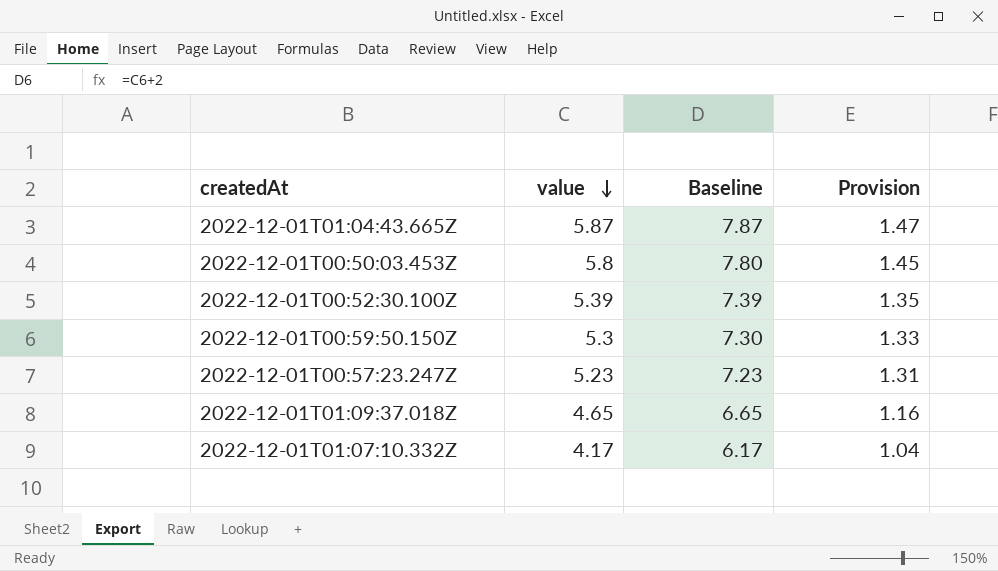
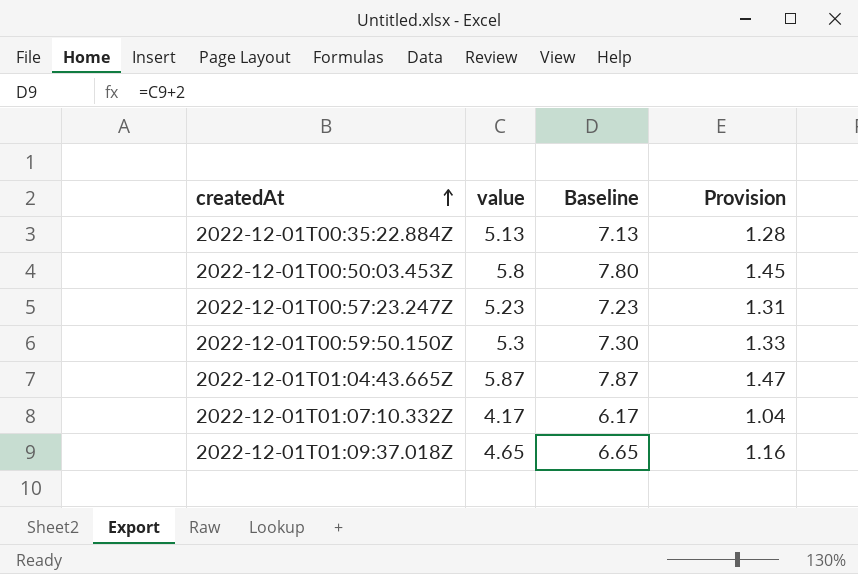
row order: value descending -> createdAt ascending
row 2022-12-01T00:52:30.100Z: 5.39 | 7.39 | 1.35 -> none
row 2022-12-01T00:35:22.884Z: none -> 5.13 | 7.13 | 1.28

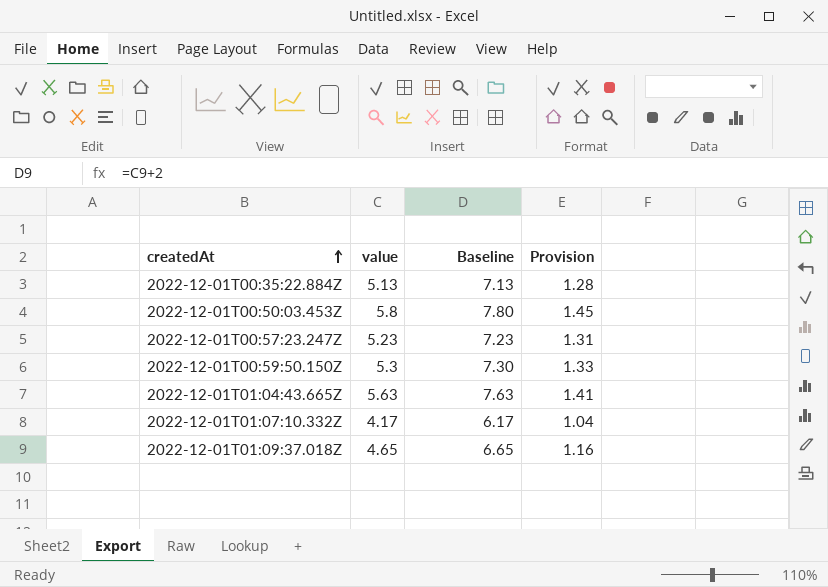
2022-12-01T01:04:43.665Z | value: 5.87 -> 5.63
2022-12-01T01:04:43.665Z | Baseline: 7.87 -> 7.63
2022-12-01T01:04:43.665Z | Provision: 1.47 -> 1.41

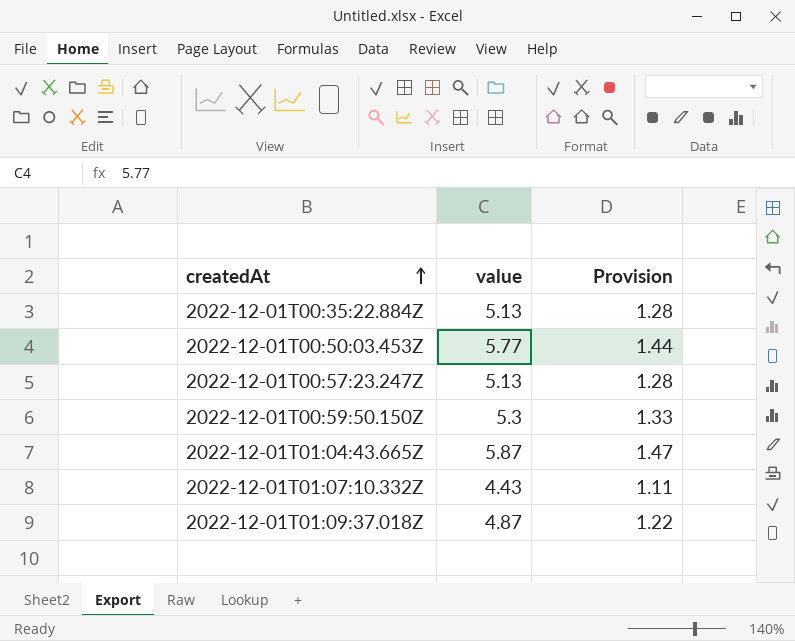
column Baseline | formula: [value] + 2 -> none
2022-12-01T00:50:03.453Z | value: 5.8 -> 5.77
2022-12-01T00:50:03.453Z | Provision: 1.45 -> 1.44
2022-12-01T00:57:23.247Z | value: 5.23 -> 5.13
2022-12-01T00:57:23.247Z | Provision: 1.31 -> 1.28
2022-12-01T01:04:43.665Z | value: 5.63 -> 5.87
2022-12-01T01:04:43.665Z | Provision: 1.41 -> 1.47
2022-12-01T01:07:10.332Z | value: 4.17 -> 4.43
2022-12-01T01:07:10.332Z | Provision: 1.04 -> 1.11
2022-12-01T01:09:37.018Z | value: 4.65 -> 4.87
2022-12-01T01:09:37.018Z | Provision: 1.16 -> 1.22

